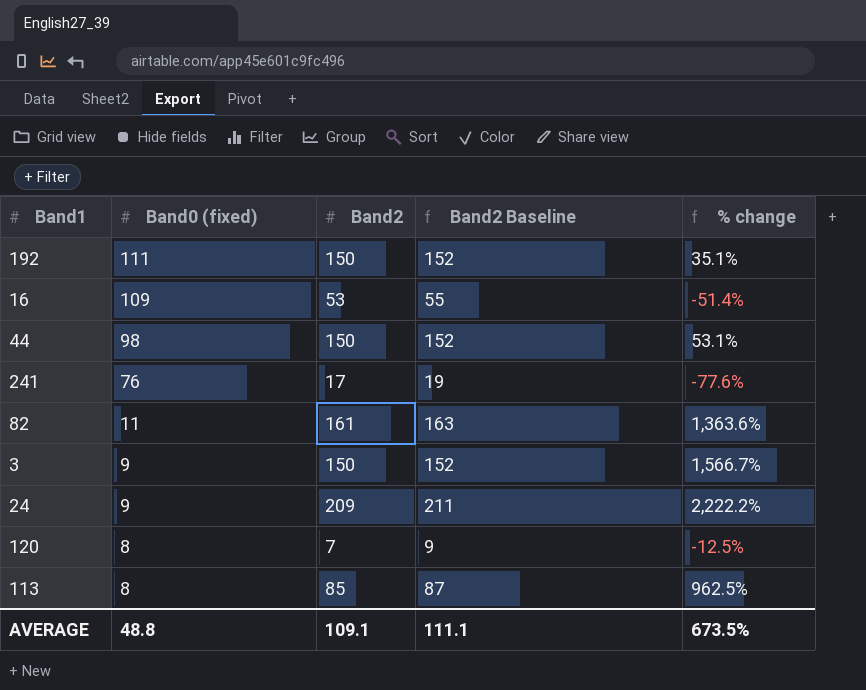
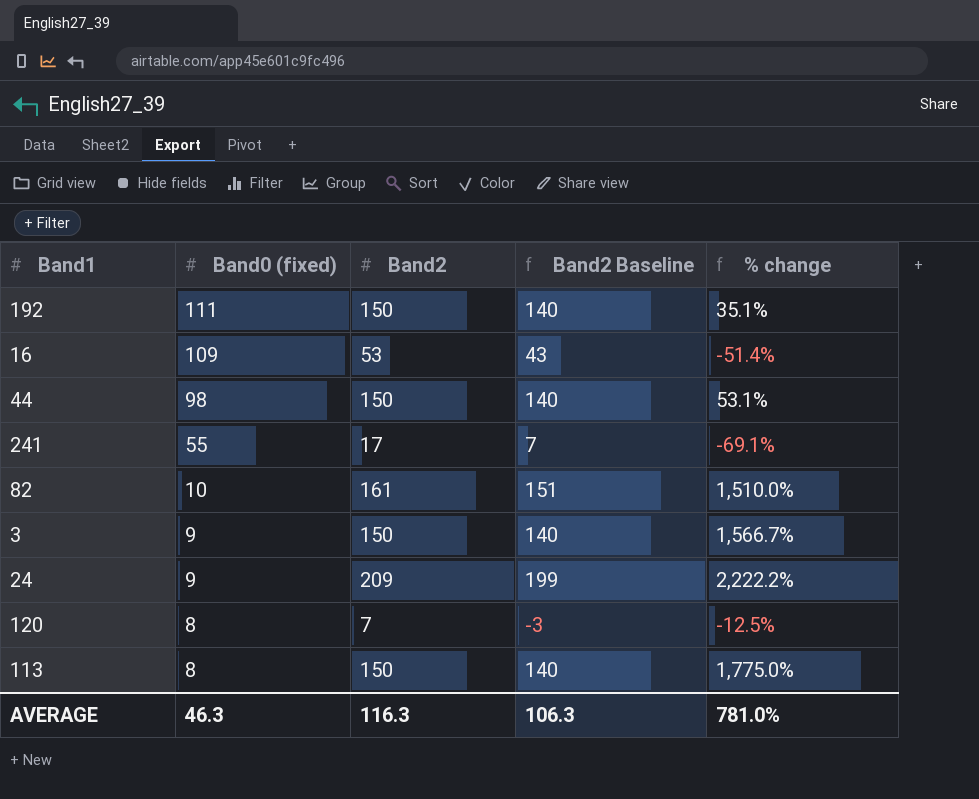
column Band2 Baseline | formula: [Band2] + 2 -> [Band2] - 10
241 | Band0 (fixed): 76 -> 55
241 | % change: -77.6% -> -69.1%
82 | Band0 (fixed): 11 -> 10
82 | % change: 1,363.6% -> 1,510.0%
113 | Band2: 85 -> 150
113 | % change: 962.5% -> 1,775.0%
AVERAGE | Band0 (fixed): 48.8 -> 46.3
AVERAGE | Band2: 109.1 -> 116.3
AVERAGE | Band2 Baseline: 111.1 -> 106.3
AVERAGE | % change: 673.5% -> 781.0%

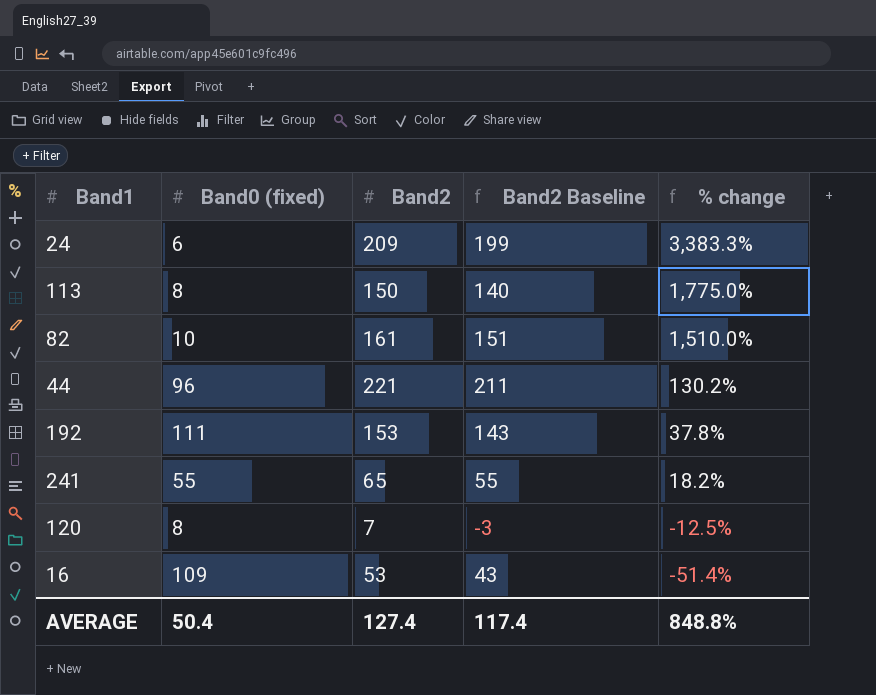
row order: Band0 (fixed) descending -> % change descending
row 3: 9 | 150 | 140 | 1,566.7% -> none
24 | Band0 (fixed): 9 -> 6
24 | % change: 2,222.2% -> 3,383.3%
44 | Band0 (fixed): 98 -> 96
44 | Band2: 150 -> 221
44 | Band2 Baseline: 140 -> 211
44 | % change: 53.1% -> 130.2%
192 | Band2: 150 -> 153
192 | Band2 Baseline: 140 -> 143
192 | % change: 35.1% -> 37.8%
241 | Band2: 17 -> 65
241 | Band2 Baseline: 7 -> 55
241 | % change: -69.1% -> 18.2%
AVERAGE | Band0 (fixed): 46.3 -> 50.4
AVERAGE | Band2: 116.3 -> 127.4
AVERAGE | Band2 Baseline: 106.3 -> 117.4
AVERAGE | % change: 781.0% -> 848.8%

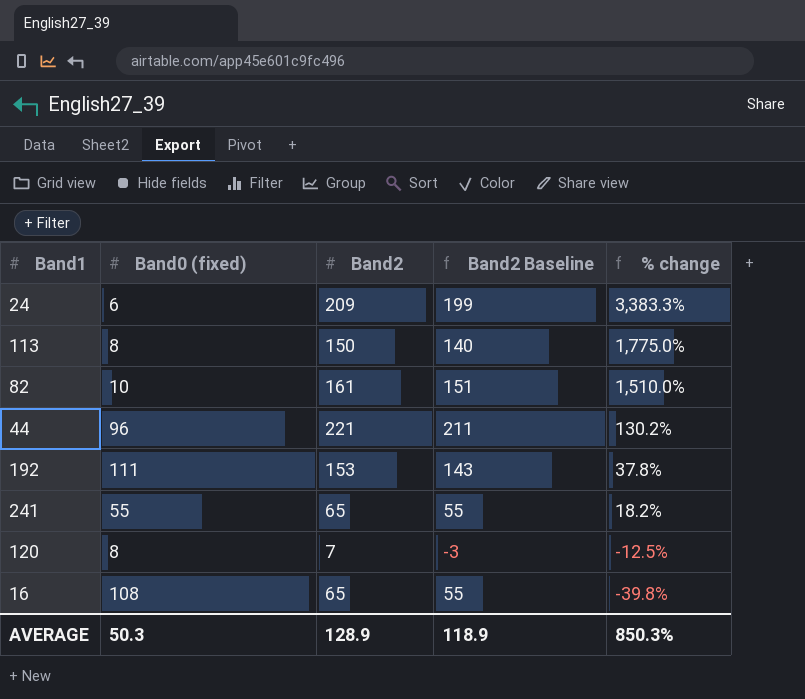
16 | Band0 (fixed): 109 -> 108
16 | Band2: 53 -> 65
16 | Band2 Baseline: 43 -> 55
16 | % change: -51.4% -> -39.8%
AVERAGE | Band0 (fixed): 50.4 -> 50.3
AVERAGE | Band2: 127.4 -> 128.9
AVERAGE | Band2 Baseline: 117.4 -> 118.9
AVERAGE | % change: 848.8% -> 850.3%

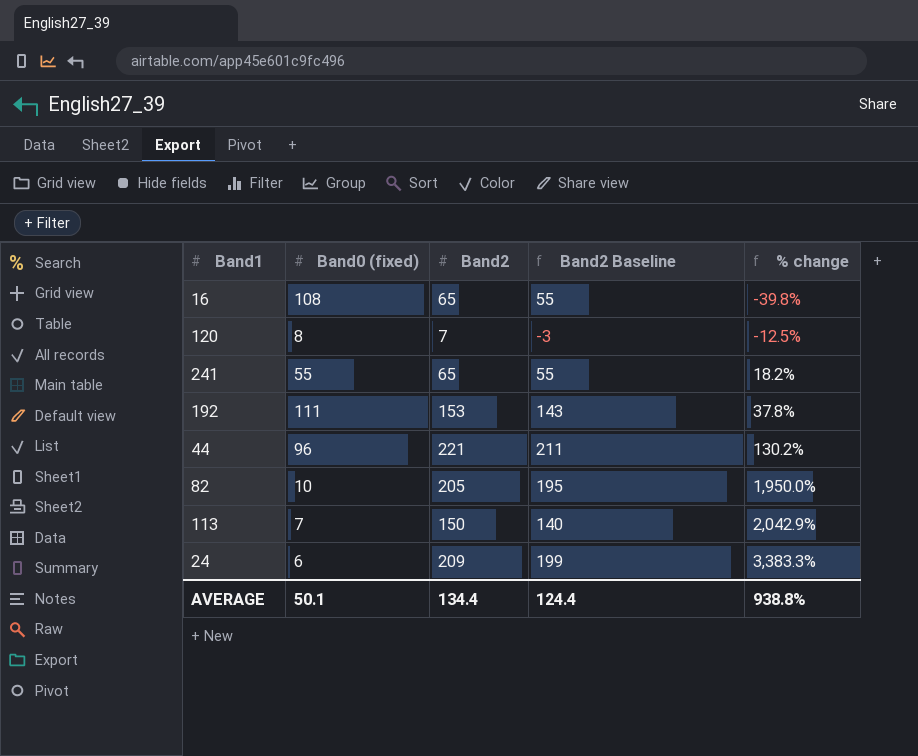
row order: % change descending -> % change ascending
82 | Band2: 161 -> 205
82 | Band2 Baseline: 151 -> 195
82 | % change: 1,510.0% -> 1,950.0%
113 | Band0 (fixed): 8 -> 7
113 | % change: 1,775.0% -> 2,042.9%
AVERAGE | Band0 (fixed): 50.3 -> 50.1
AVERAGE | Band2: 128.9 -> 134.4
AVERAGE | Band2 Baseline: 118.9 -> 124.4
AVERAGE | % change: 850.3% -> 938.8%

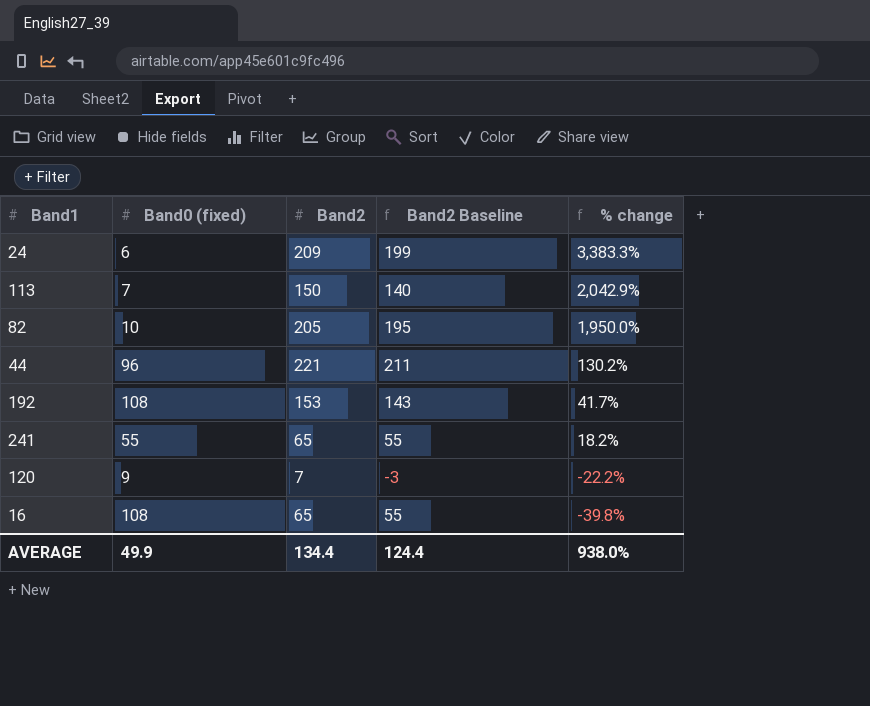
row order: % change ascending -> % change descending
192 | Band0 (fixed): 111 -> 108
192 | % change: 37.8% -> 41.7%
120 | Band0 (fixed): 8 -> 9
120 | % change: -12.5% -> -22.2%
AVERAGE | Band0 (fixed): 50.1 -> 49.9
AVERAGE | % change: 938.8% -> 938.0%

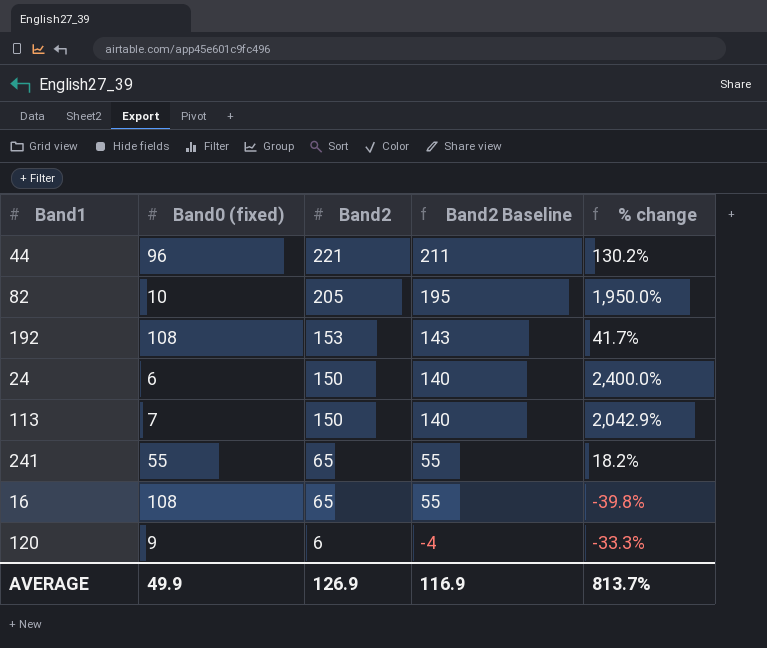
row order: % change descending -> Band2 descending
24 | Band2: 209 -> 150
24 | Band2 Baseline: 199 -> 140
24 | % change: 3,383.3% -> 2,400.0%
120 | Band2: 7 -> 6
120 | Band2 Baseline: -3 -> -4
120 | % change: -22.2% -> -33.3%
AVERAGE | Band2: 134.4 -> 126.9
AVERAGE | Band2 Baseline: 124.4 -> 116.9
AVERAGE | % change: 938.0% -> 813.7%

